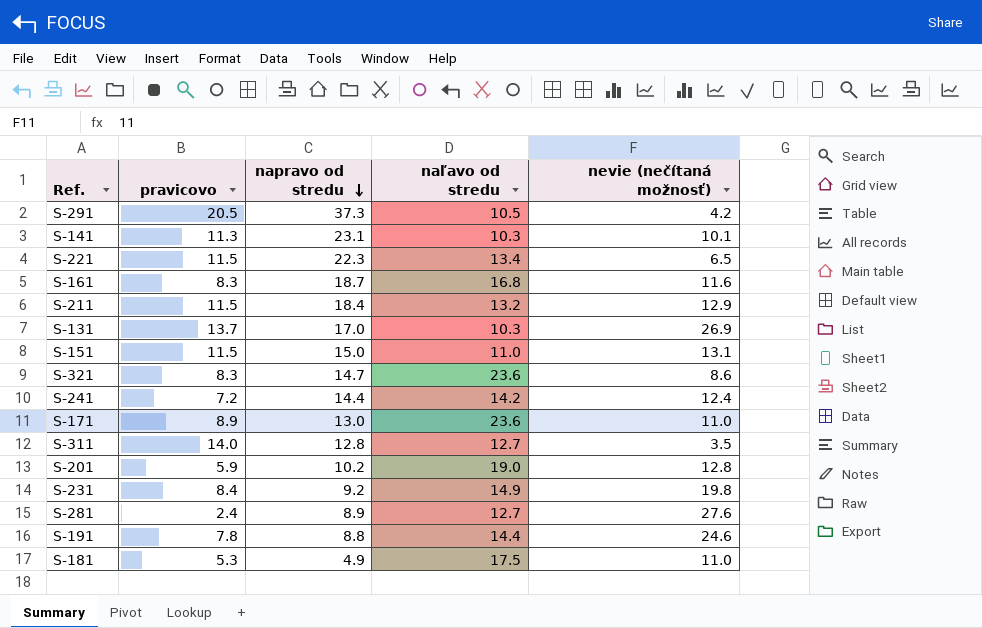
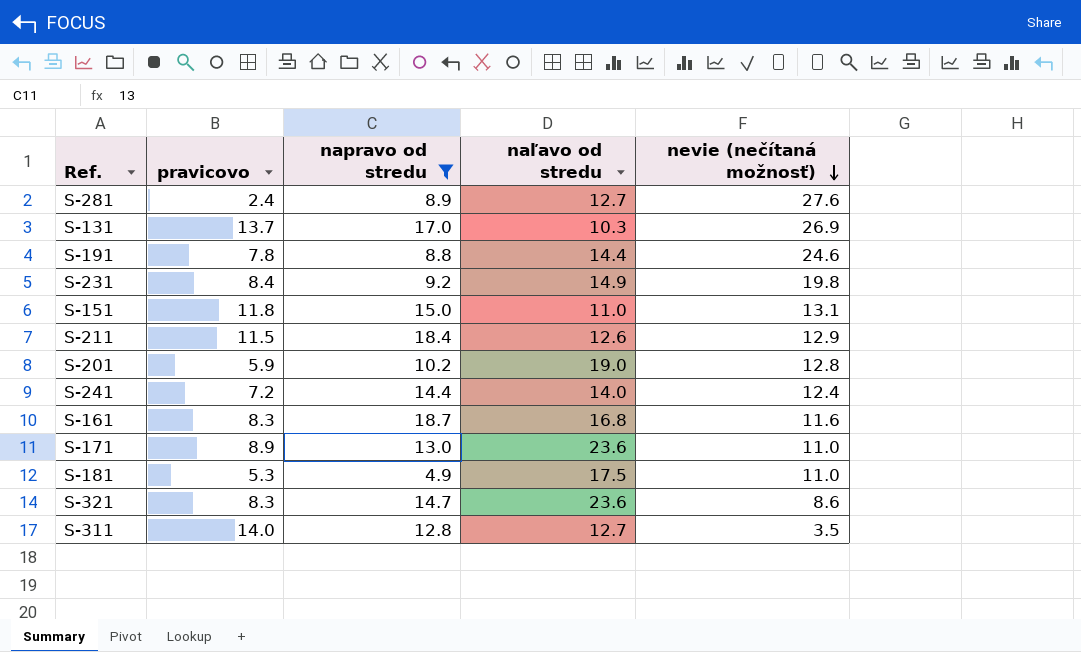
filter: none -> napravo od stredu <= 18.7
row order: napravo od stredu descending -> nevie (nečítaná možnosť) descending
S-151 | pravicovo: 11.5 -> 11.8
S-211 | naľavo od stredu: 13.2 -> 12.6
S-241 | naľavo od stredu: 14.2 -> 14.0

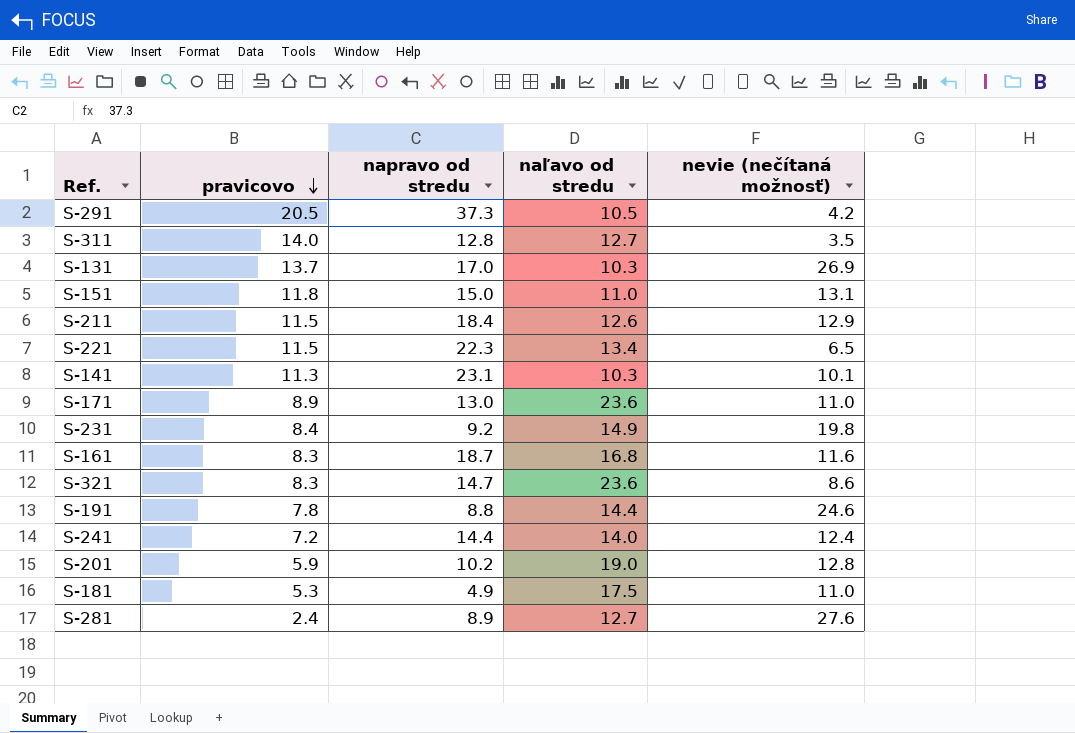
filter: napravo od stredu <= 18.7 -> none
row order: nevie (nečítaná možnosť) descending -> pravicovo descending

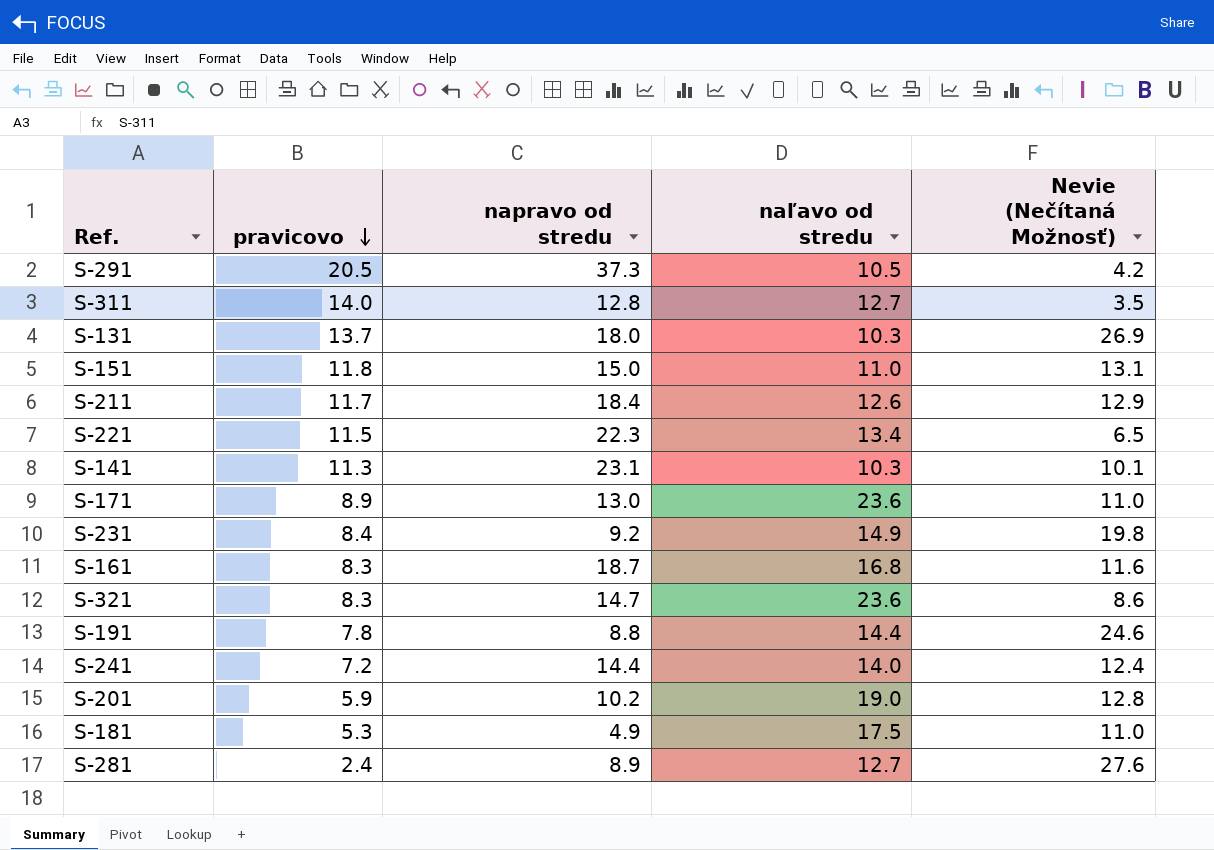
column name: nevie (nečítaná možnosť) -> Nevie (Nečítaná Možnosť)
S-131 | napravo od stredu: 17.0 -> 18.0
S-211 | pravicovo: 11.5 -> 11.7

